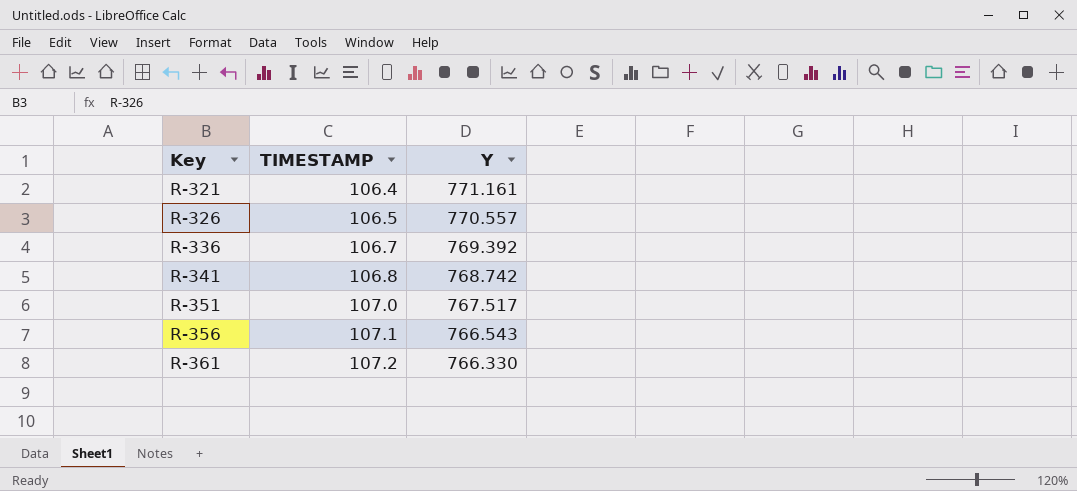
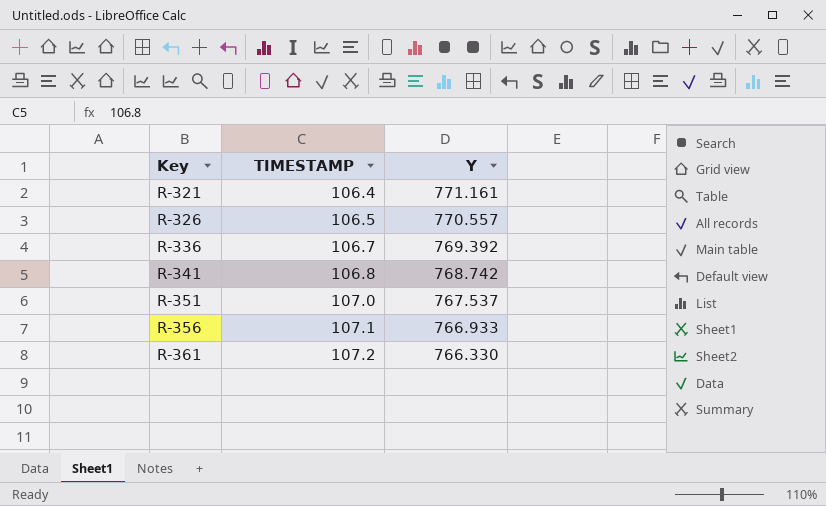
R-351 | Y: 767.517 -> 767.537
R-356 | Y: 766.543 -> 766.933

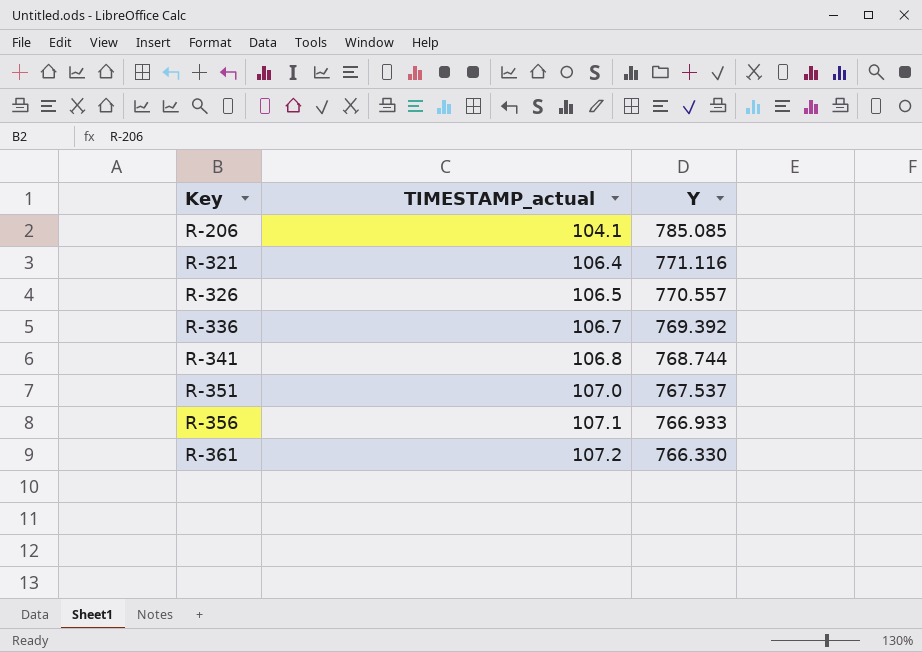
column name: TIMESTAMP -> TIMESTAMP_actual
row R-206: none -> 104.1 | 785.085
R-321 | Y: 771.161 -> 771.116
R-341 | Y: 768.742 -> 768.744

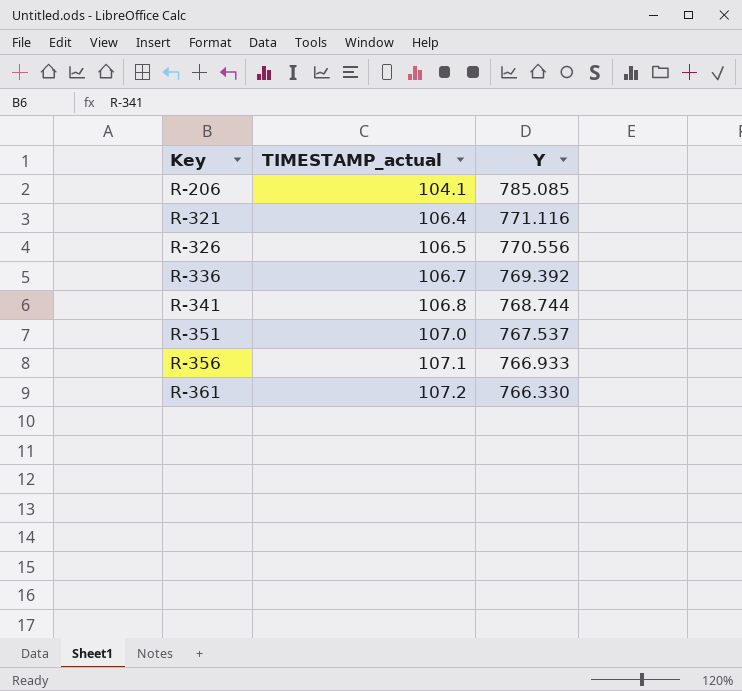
R-326 | Y: 770.557 -> 770.556

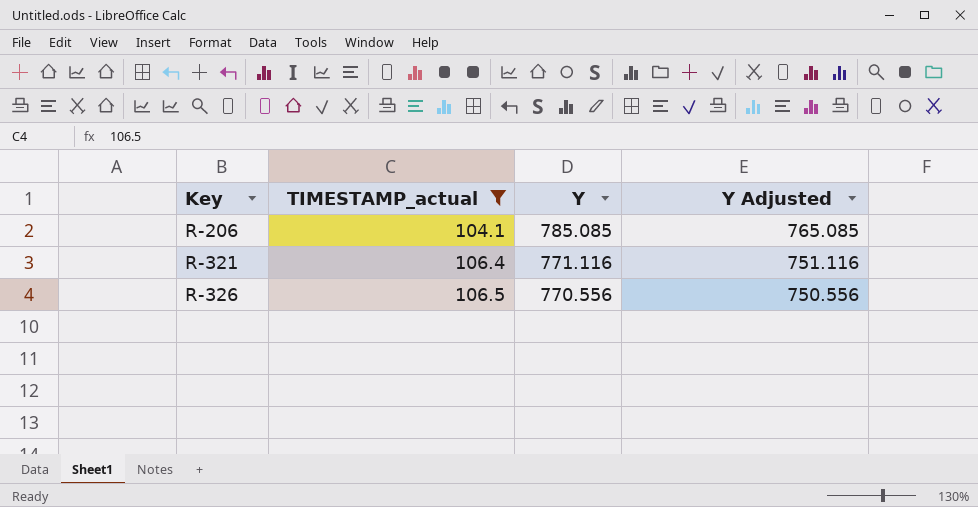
filter: none -> TIMESTAMP_actual <= 106.5
column Y Adjusted | formula: none -> [Y] - 20

